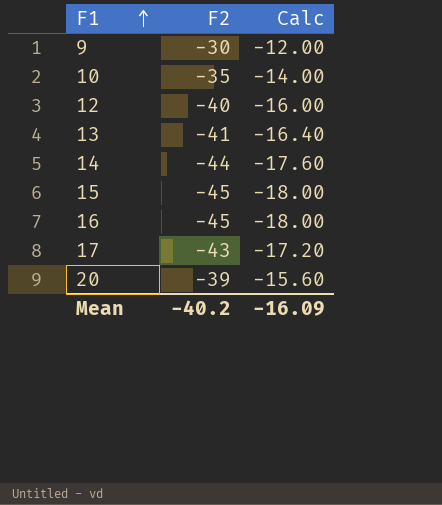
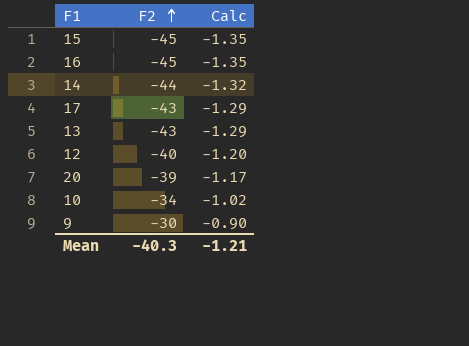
row order: F1 ascending -> F2 ascending
column Calc | formula: [F2] * 0.4 -> [F2] * 0.03
13 | F2: -41 -> -43
10 | F2: -35 -> -34
Mean | F2: -40.2 -> -40.3
Mean | Calc: -16.09 -> -1.21

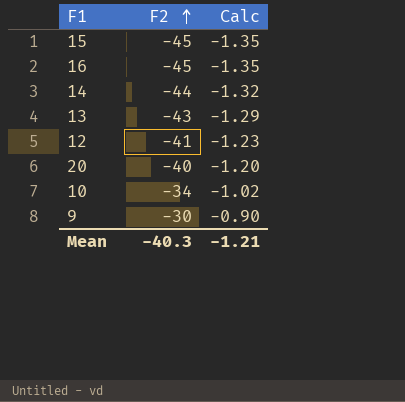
row 17: -43 | -1.29 -> none
12 | F2: -40 -> -41
12 | Calc: -1.20 -> -1.23
20 | F2: -39 -> -40
20 | Calc: -1.17 -> -1.20

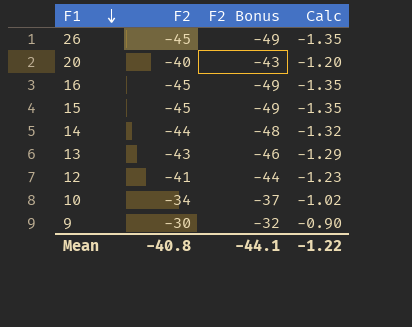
row order: F2 ascending -> F1 descending
column F2 Bonus | formula: none -> [F2] * 1.08
row 26: none -> -45 | -49 | -1.35
Mean | F2: -40.3 -> -40.8
Mean | Calc: -1.21 -> -1.22

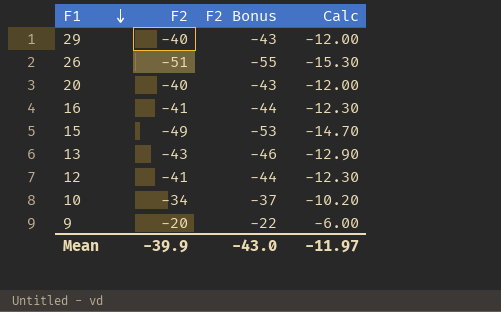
column Calc | formula: [F2] * 0.03 -> [F2] * 0.3
row 14: -44 | -48 | -1.32 -> none
row 29: none -> -40 | -43 | -12.00
26 | F2: -45 -> -51
26 | F2 Bonus: -49 -> -55
16 | F2: -45 -> -41
16 | F2 Bonus: -49 -> -44
15 | F2: -45 -> -49
15 | F2 Bonus: -49 -> -53
9 | F2: -30 -> -20
9 | F2 Bonus: -32 -> -22
Mean | F2: -40.8 -> -39.9
Mean | F2 Bonus: -44.1 -> -43.0
Mean | Calc: -1.22 -> -11.97

